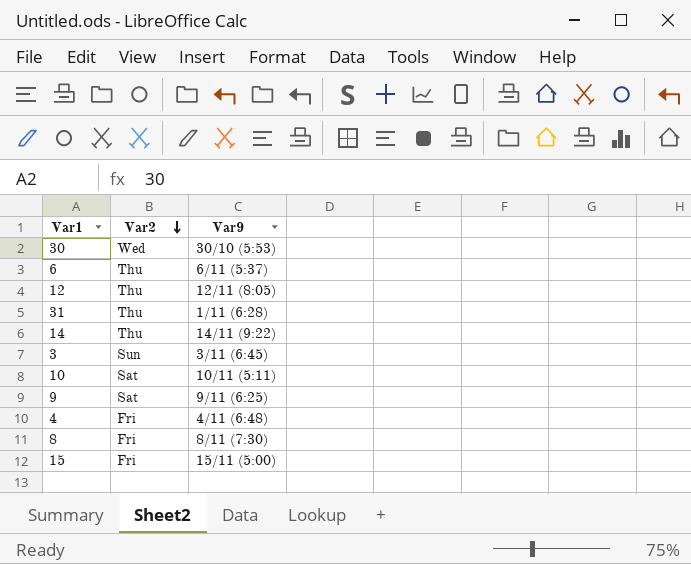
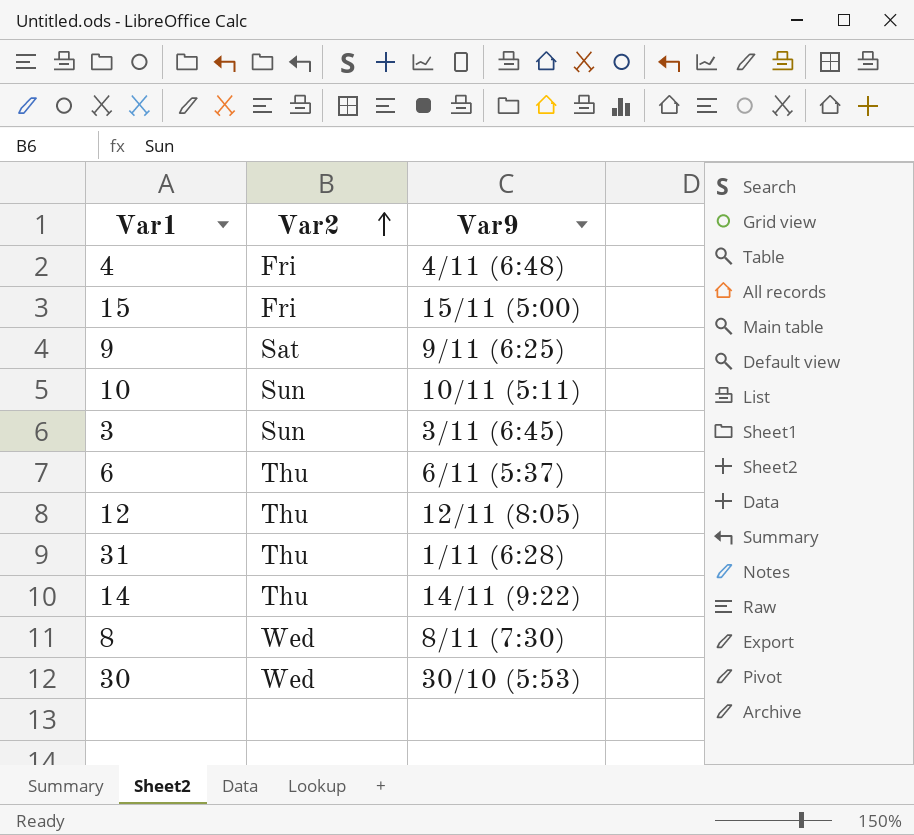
row order: Var2 descending -> Var2 ascending
10 | Var2: Sat -> Sun
8 | Var2: Fri -> Wed

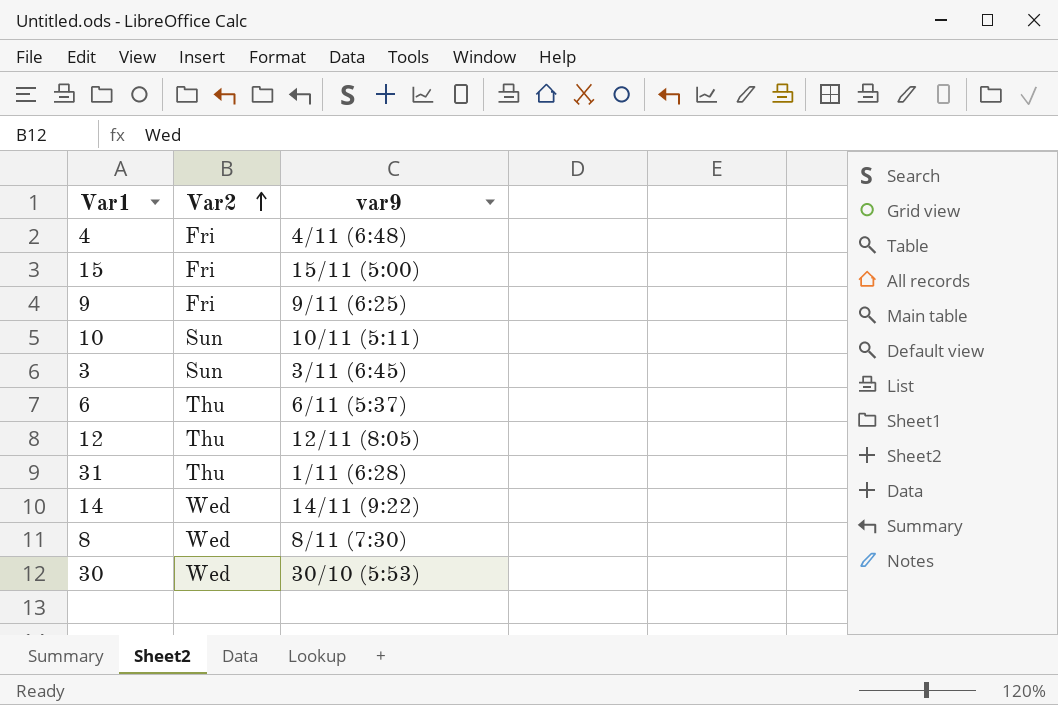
column name: Var9 -> var9
9 | Var2: Sat -> Fri
14 | Var2: Thu -> Wed

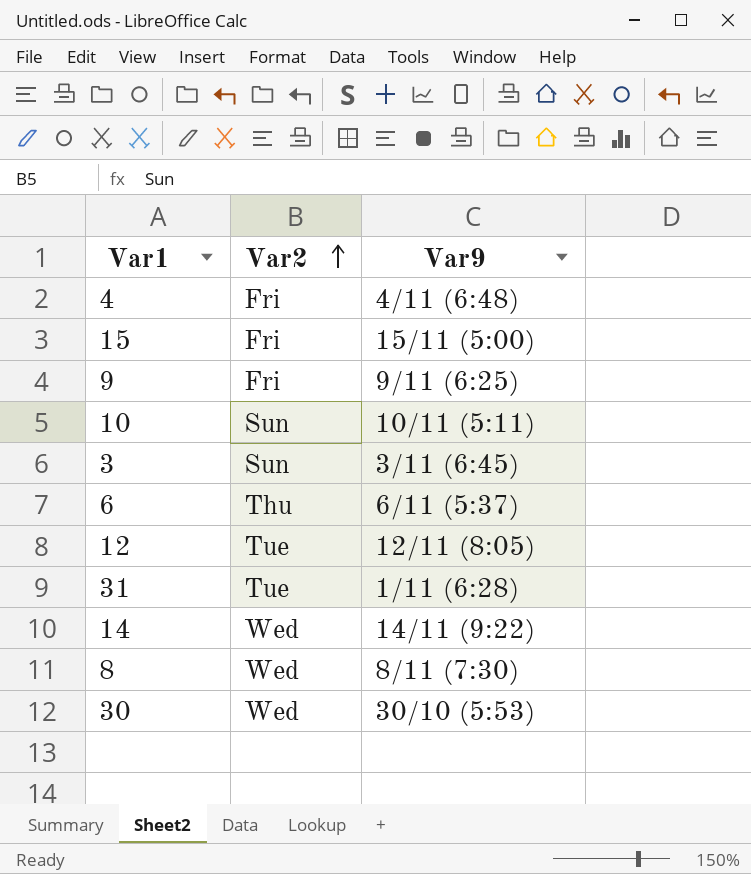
column name: var9 -> Var9
12 | Var2: Thu -> Tue
31 | Var2: Thu -> Tue

